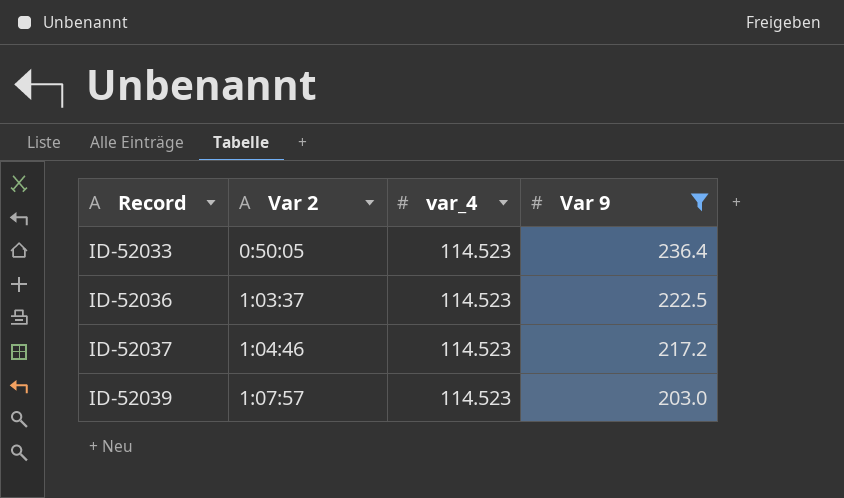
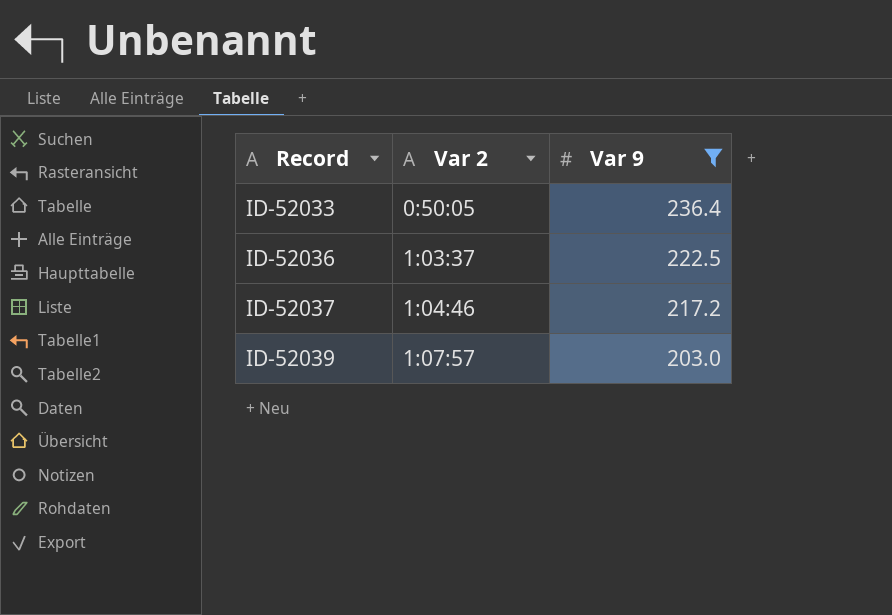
column var_4 | position: 3 -> none

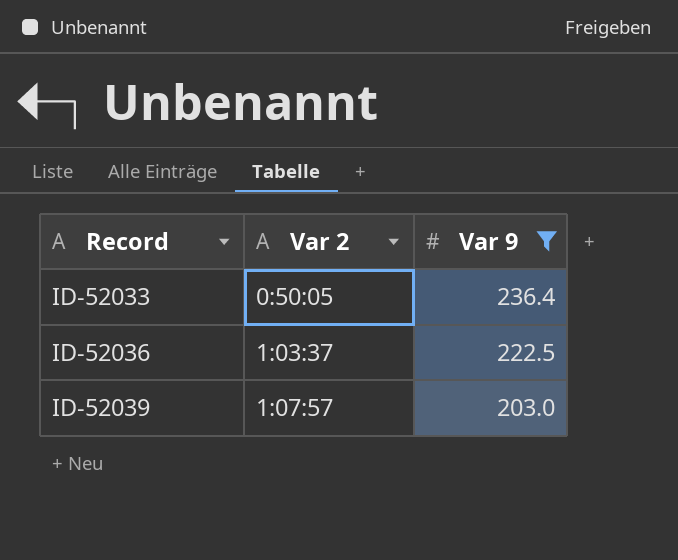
row ID-52037: 1:04:46 | 217.2 -> none

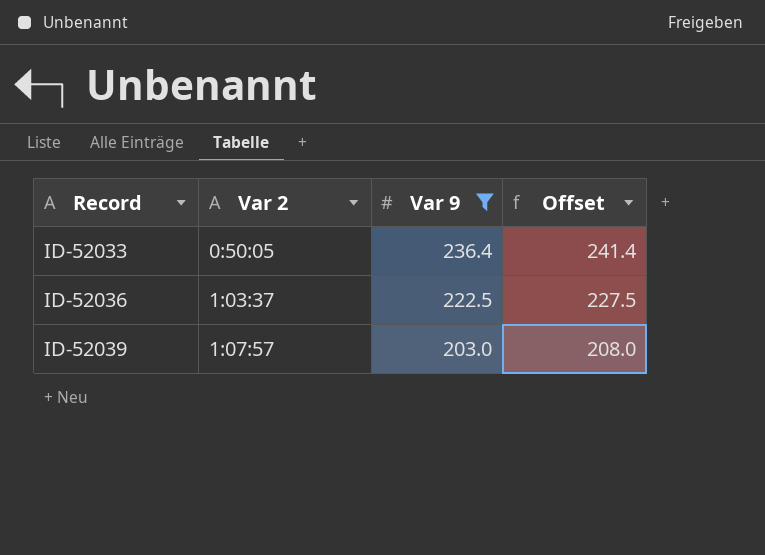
column Offset | formula: none -> [Var 9] + 5

